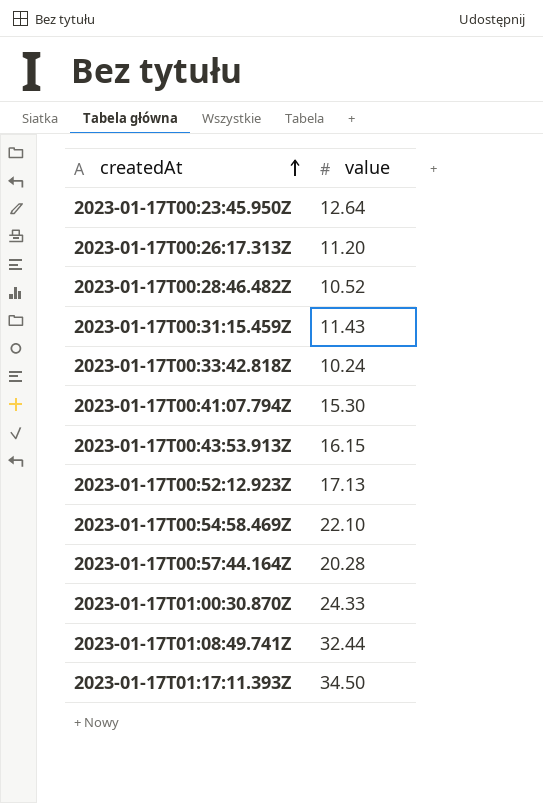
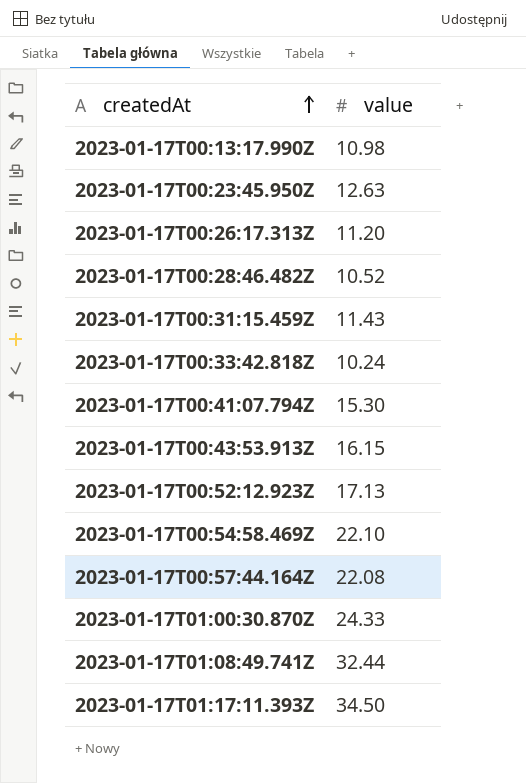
row 2023-01-17T00:13:17.990Z: none -> 10.98
2023-01-17T00:23:45.950Z | value: 12.64 -> 12.63
2023-01-17T00:57:44.164Z | value: 20.28 -> 22.08

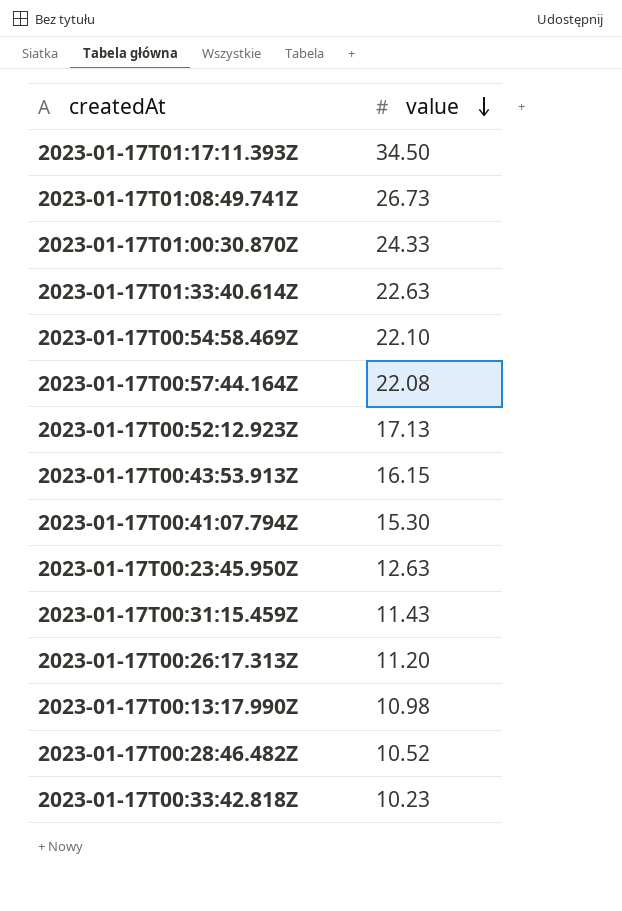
row order: createdAt ascending -> value descending
2023-01-17T01:08:49.741Z | value: 32.44 -> 26.73
row 2023-01-17T01:33:40.614Z: none -> 22.63
2023-01-17T00:33:42.818Z | value: 10.24 -> 10.23

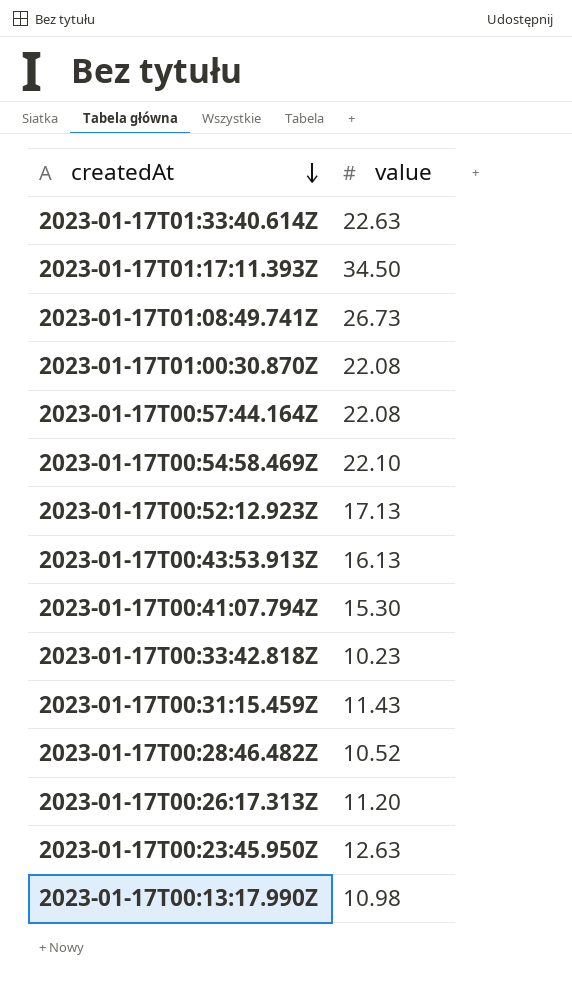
row order: value descending -> createdAt descending
2023-01-17T01:00:30.870Z | value: 24.33 -> 22.08
2023-01-17T00:43:53.913Z | value: 16.15 -> 16.13

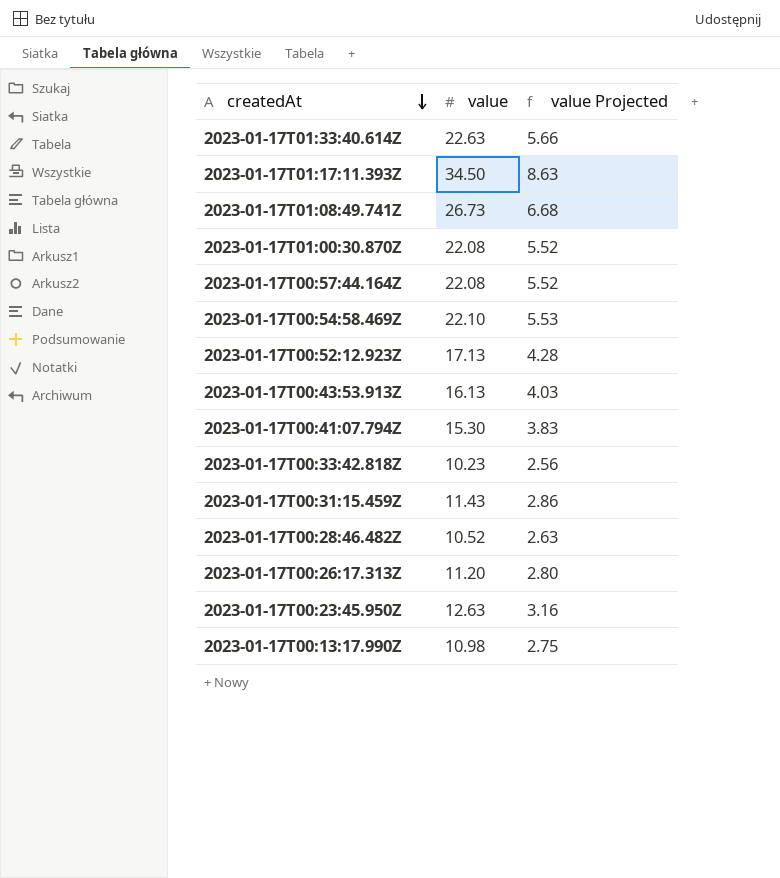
column value Projected | formula: none -> [value] * 0.25

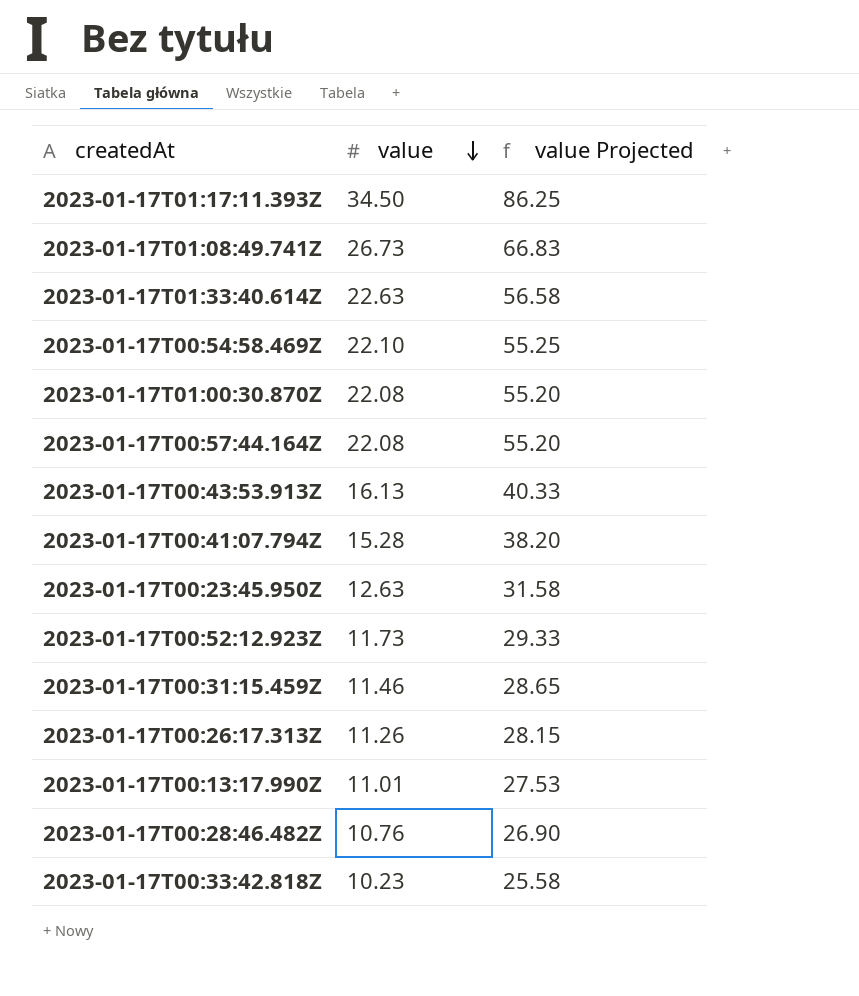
row order: createdAt descending -> value descending
column value Projected | formula: [value] * 0.25 -> [value] * 2.5
2023-01-17T00:41:07.794Z | value: 15.30 -> 15.28
2023-01-17T00:52:12.923Z | value: 17.13 -> 11.73
2023-01-17T00:31:15.459Z | value: 11.43 -> 11.46
2023-01-17T00:26:17.313Z | value: 11.20 -> 11.26
2023-01-17T00:13:17.990Z | value: 10.98 -> 11.01
2023-01-17T00:28:46.482Z | value: 10.52 -> 10.76

